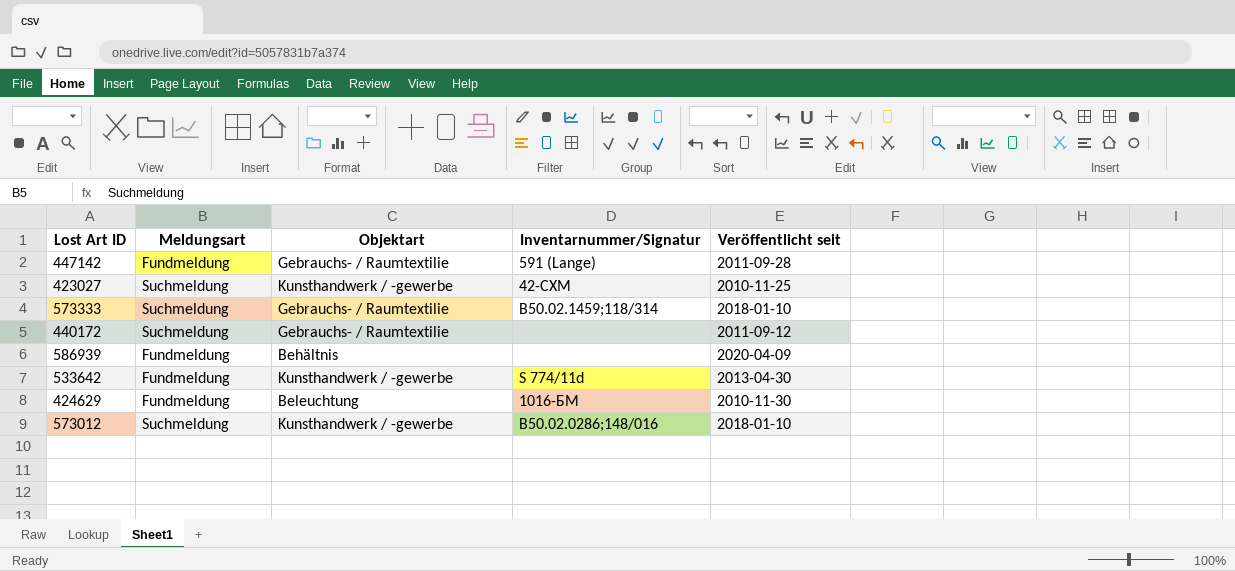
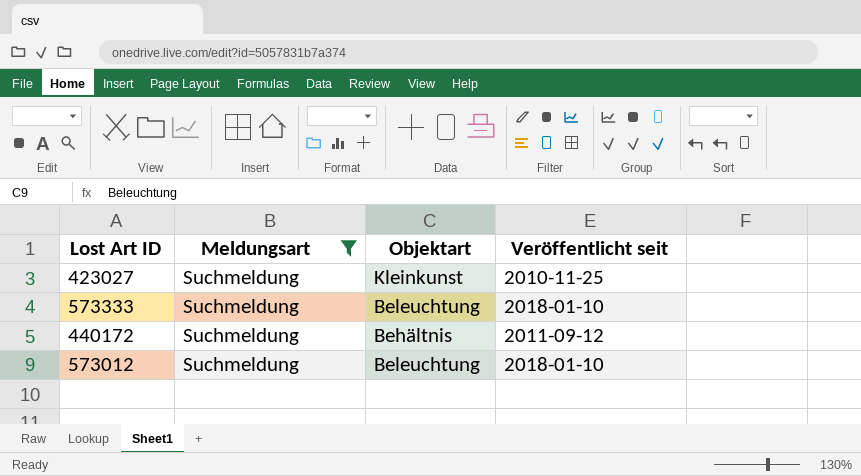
filter: none -> Meldungsart = Suchmeldung
column Inventarnummer/Signatur | position: 4 -> none
423027 | Objektart: Kunsthandwerk / -gewerbe -> Kleinkunst
573333 | Objektart: Gebrauchs- / Raumtextilie -> Beleuchtung
440172 | Objektart: Gebrauchs- / Raumtextilie -> Behältnis
573012 | Objektart: Kunsthandwerk / -gewerbe -> Beleuchtung

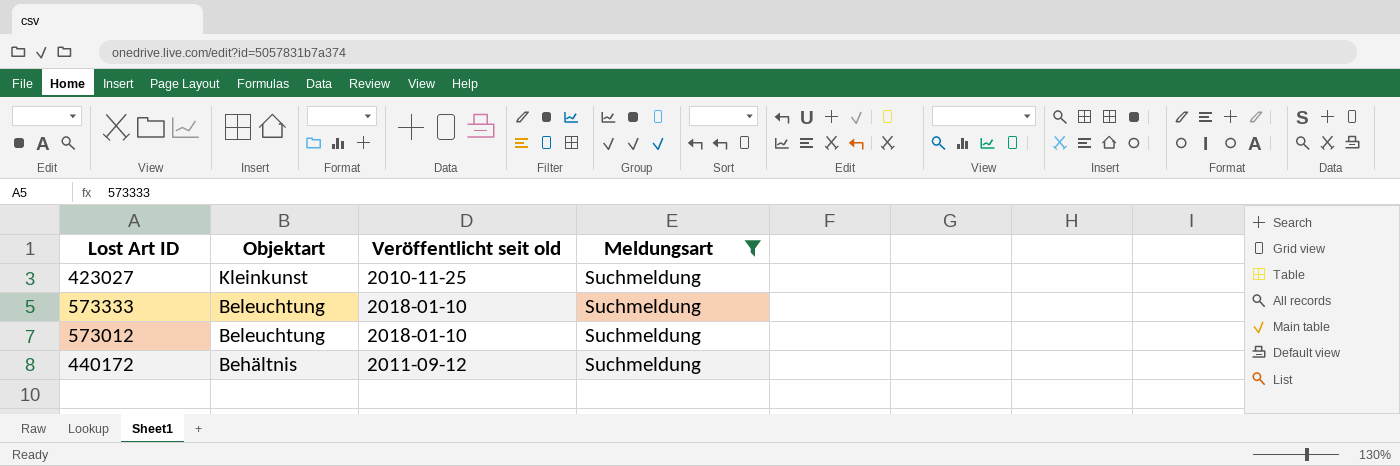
row order: none -> Objektart descending
column name: Veröffentlicht seit -> Veröffentlicht seit old
column Meldungsart | position: 2 -> 4

